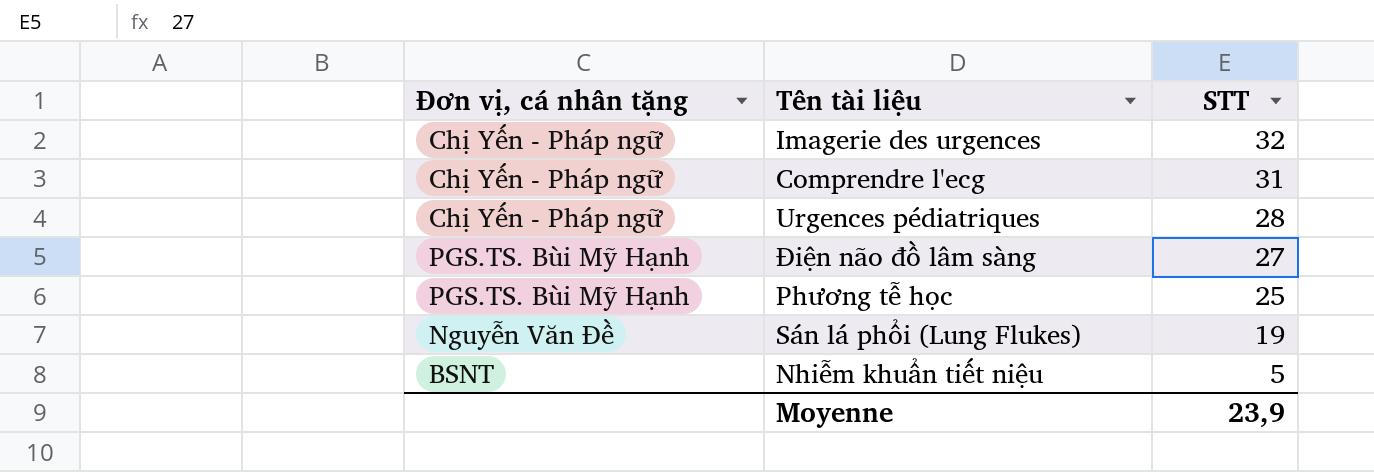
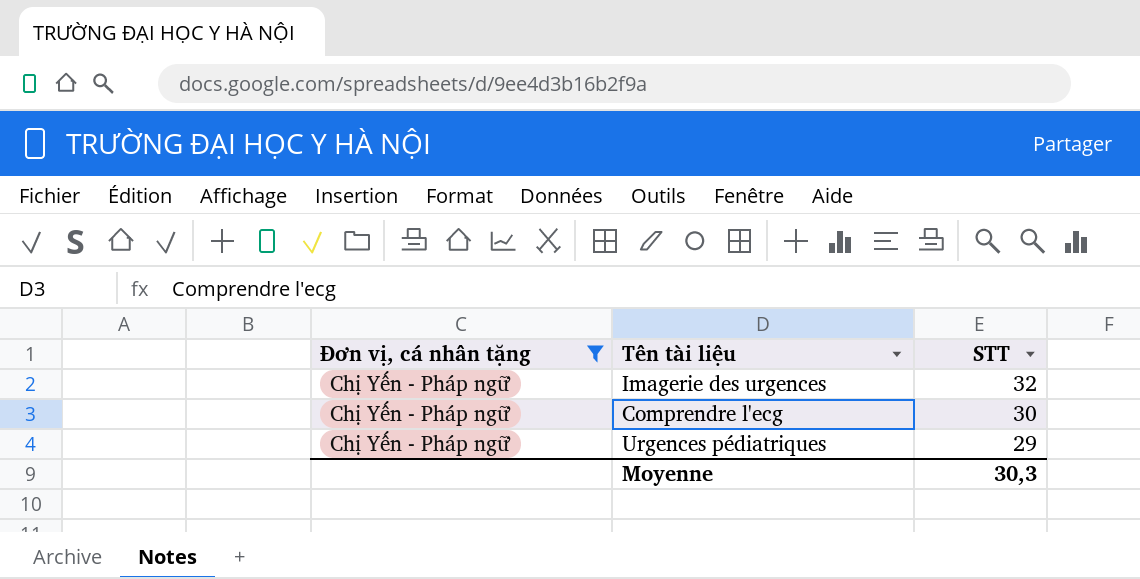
filter: none -> Đơn vị, cá nhân tặng = Chị Yến - Pháp ngữ
Comprendre l'ecg | STT: 31 -> 30
Urgences pédiatriques | STT: 28 -> 29
Moyenne | STT: 23,9 -> 30,3

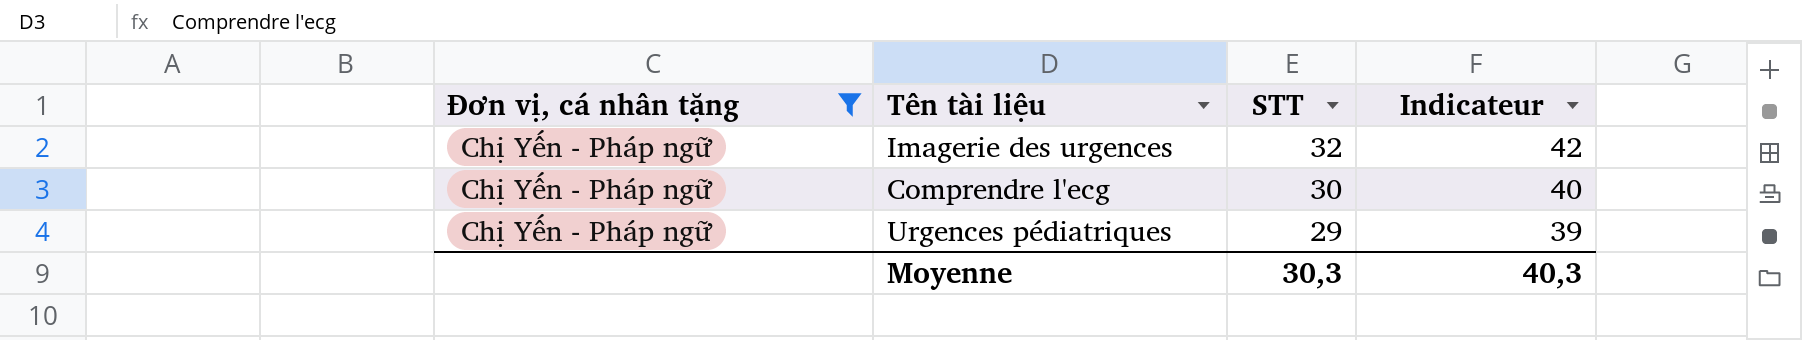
column Indicateur | formula: none -> [STT] + 10

